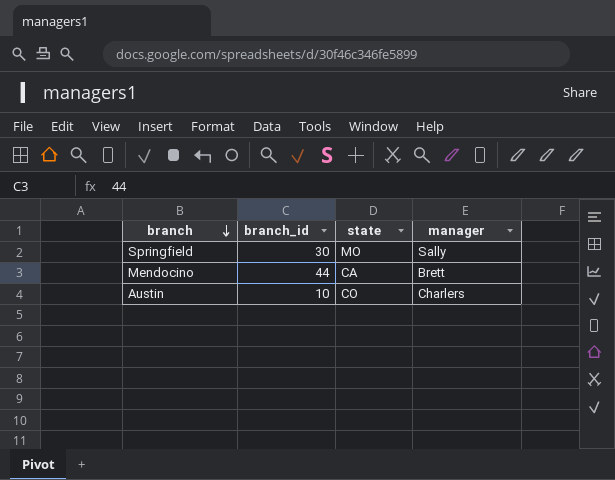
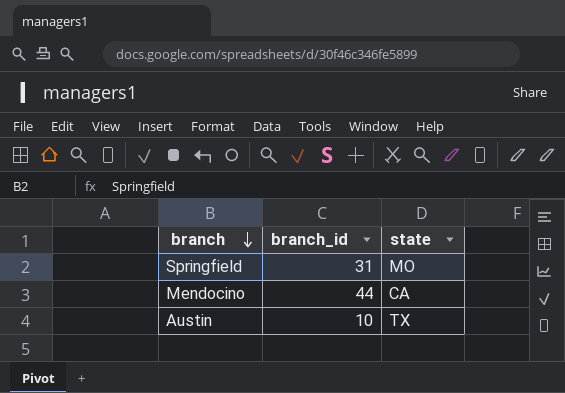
column manager | position: 4 -> none
Springfield | branch_id: 30 -> 31
Austin | state: CO -> TX

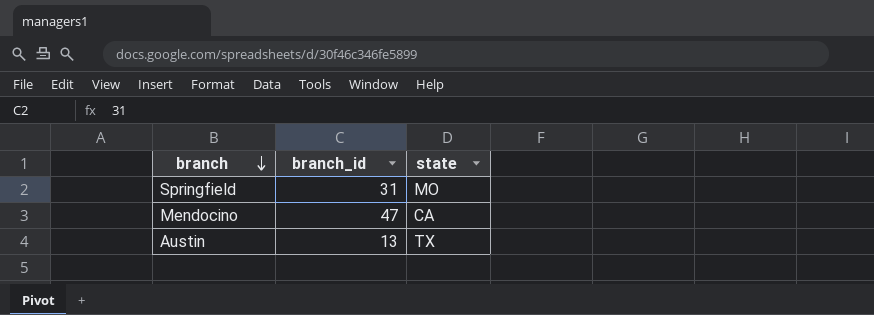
Mendocino | branch_id: 44 -> 47
Austin | branch_id: 10 -> 13

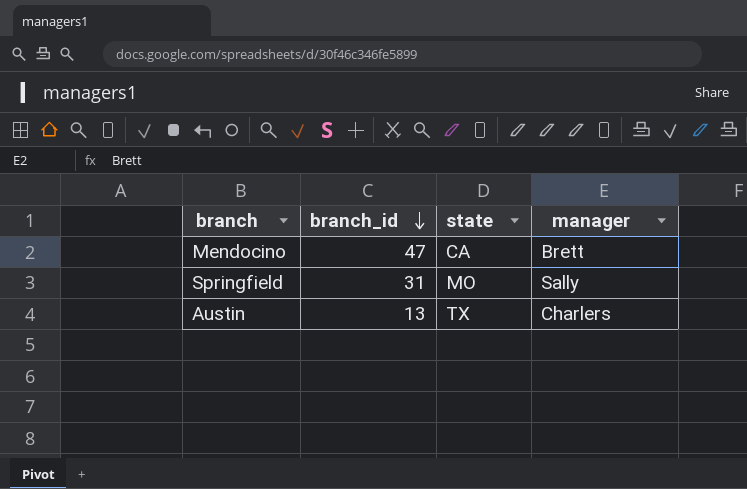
row order: branch descending -> branch_id descending
column manager | position: none -> 4

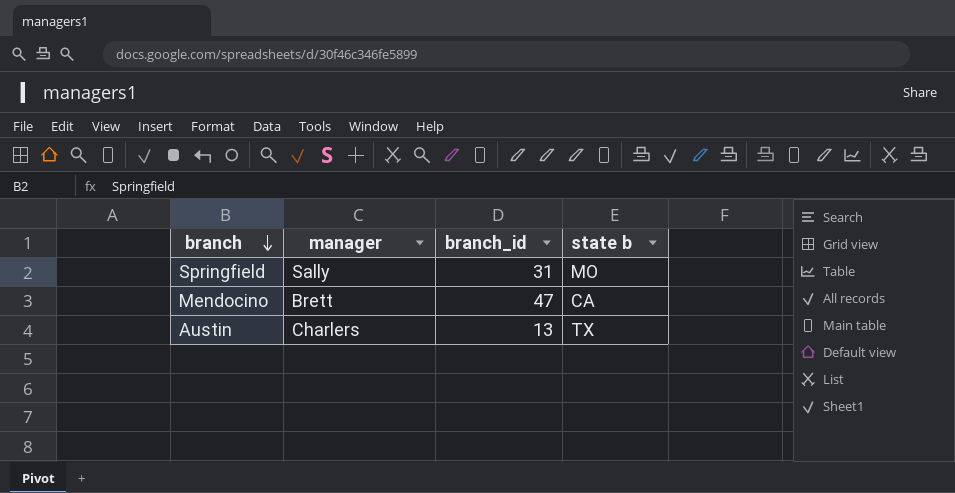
row order: branch_id descending -> branch descending
column manager | position: 4 -> 2
column name: state -> state b

